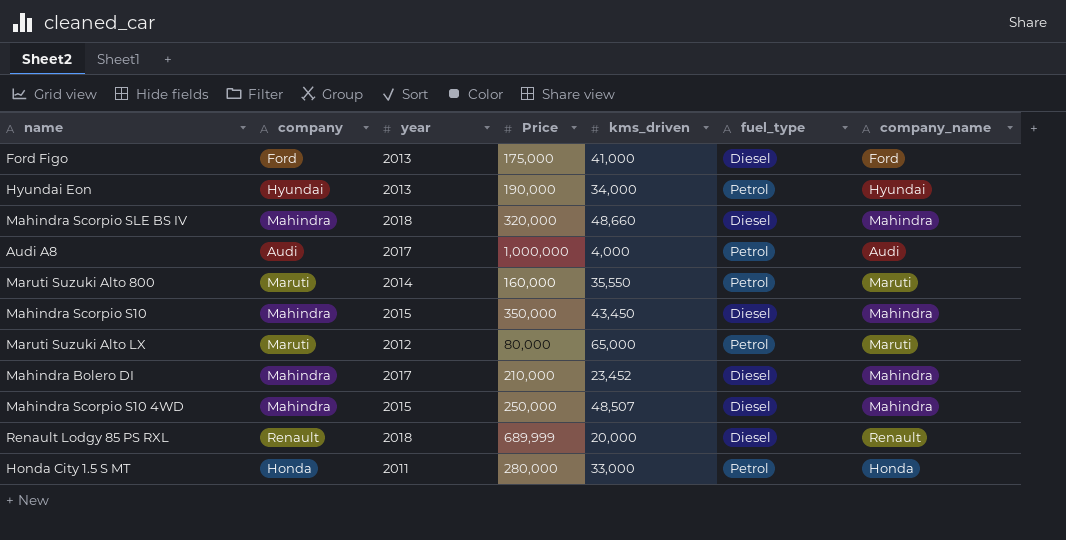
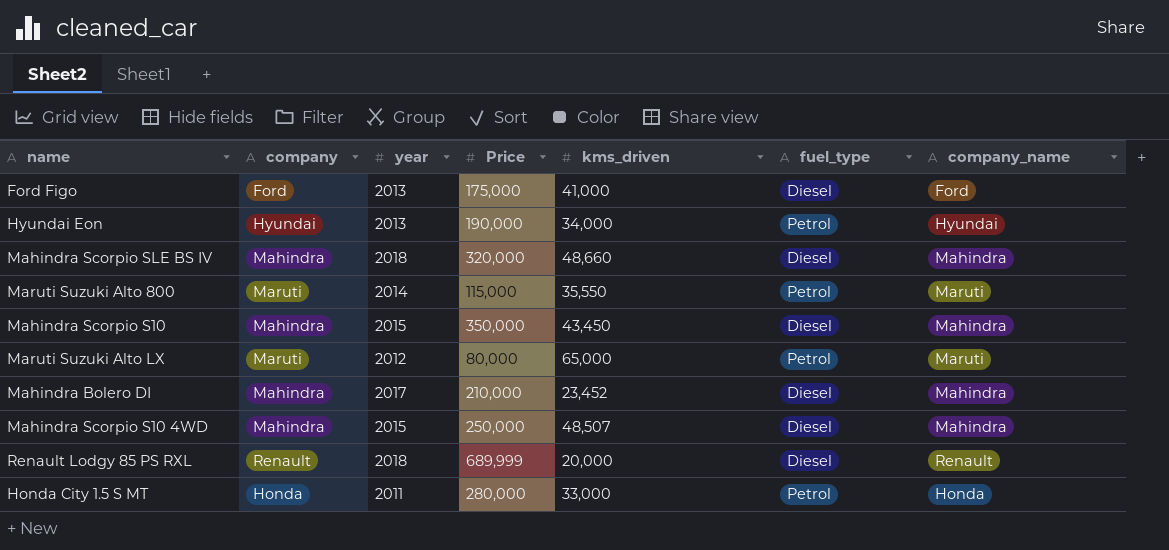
row Audi A8: Audi | 2017 | 1,000,000 | 4,000 | Petrol | Audi -> none
Maruti Suzuki Alto 800 | Price: 160,000 -> 115,000

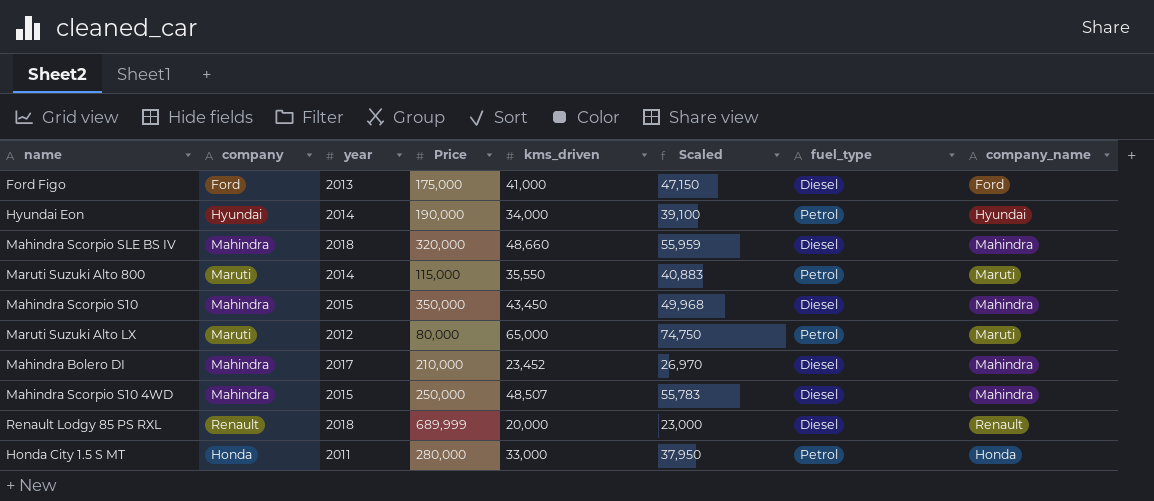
column Scaled | formula: none -> [kms_driven] * 1.15
Hyundai Eon | year: 2013 -> 2014

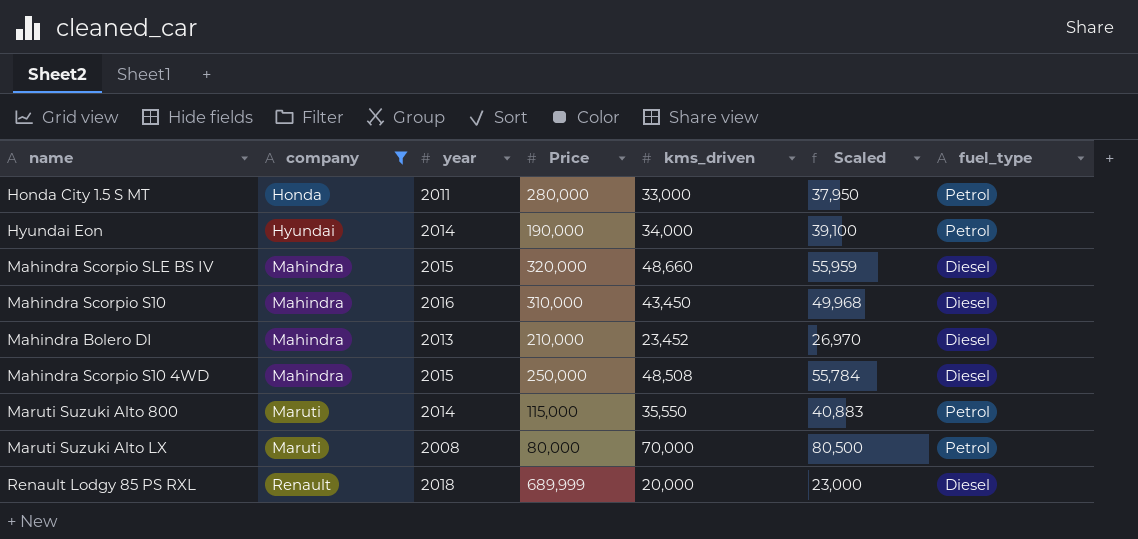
filter: none -> company != Ford
row order: none -> company ascending
column company_name | position: 8 -> none
Mahindra Scorpio SLE BS IV | year: 2018 -> 2015
Mahindra Scorpio S10 | year: 2015 -> 2016
Mahindra Scorpio S10 | Price: 350,000 -> 310,000
Mahindra Bolero DI | year: 2017 -> 2013
Mahindra Scorpio S10 4WD | kms_driven: 48,507 -> 48,508
Mahindra Scorpio S10 4WD | Scaled: 55,783 -> 55,784
Maruti Suzuki Alto LX | year: 2012 -> 2008
Maruti Suzuki Alto LX | kms_driven: 65,000 -> 70,000
Maruti Suzuki Alto LX | Scaled: 74,750 -> 80,500

